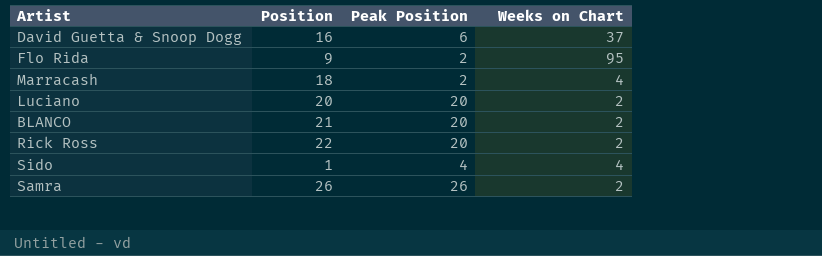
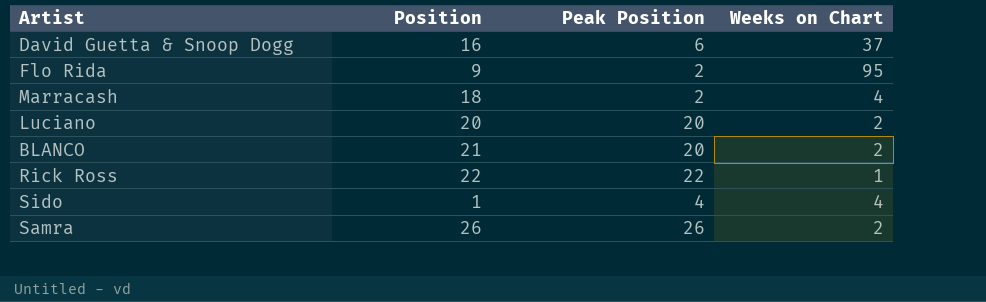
Rick Ross | Peak Position: 20 -> 22
Rick Ross | Weeks on Chart: 2 -> 1

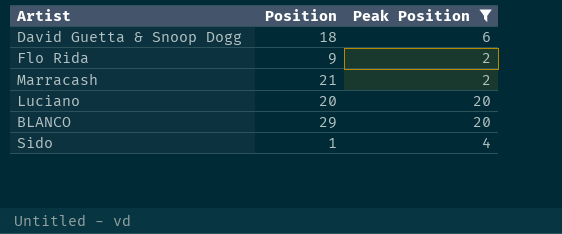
filter: none -> Peak Position <= 20
column Weeks on Chart | position: 4 -> none
David Guetta & Snoop Dogg | Position: 16 -> 18
Marracash | Position: 18 -> 21
BLANCO | Position: 21 -> 29

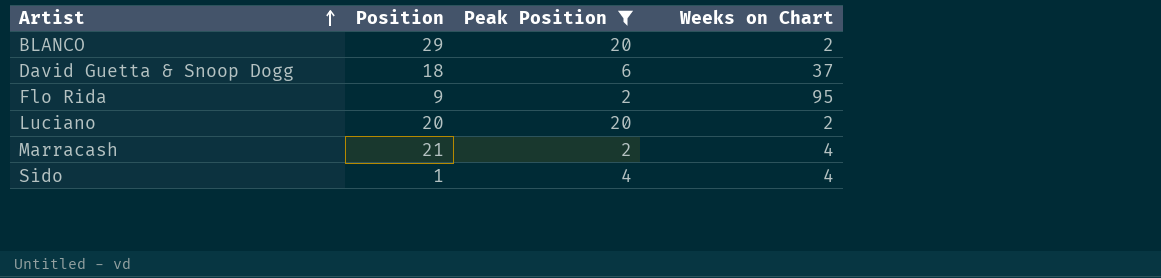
row order: none -> Artist ascending
column Weeks on Chart | position: none -> 4

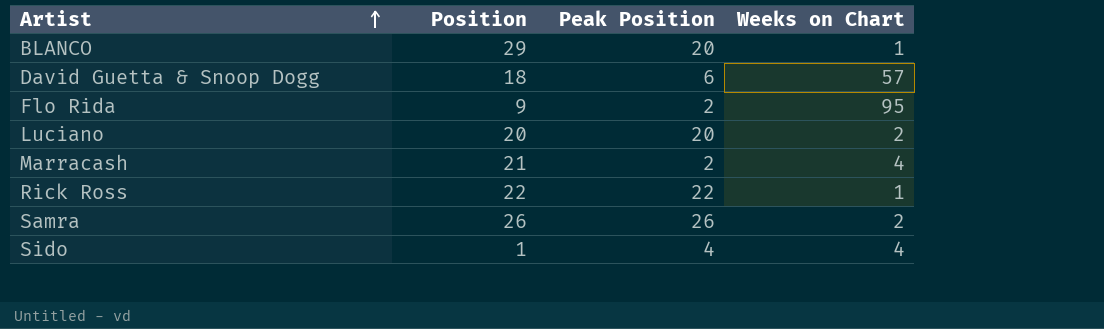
filter: Peak Position <= 20 -> none
BLANCO | Weeks on Chart: 2 -> 1
David Guetta & Snoop Dogg | Weeks on Chart: 37 -> 57

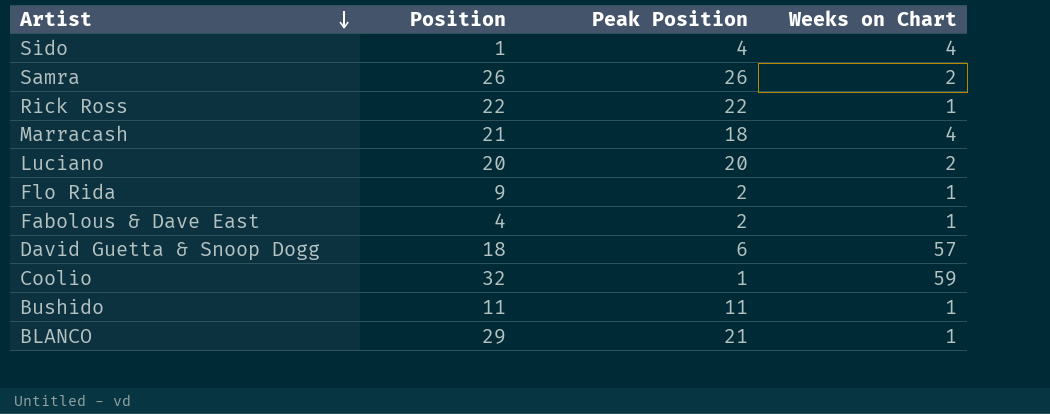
row order: Artist ascending -> Artist descending
Marracash | Peak Position: 2 -> 18
Flo Rida | Weeks on Chart: 95 -> 1
row Fabolous & Dave East: none -> 4 | 2 | 1
row Coolio: none -> 32 | 1 | 59
row Bushido: none -> 11 | 11 | 1
BLANCO | Peak Position: 20 -> 21

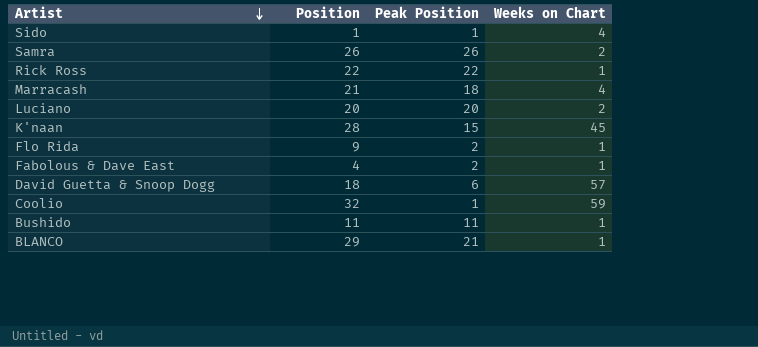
Sido | Peak Position: 4 -> 1
row K'naan: none -> 28 | 15 | 45

